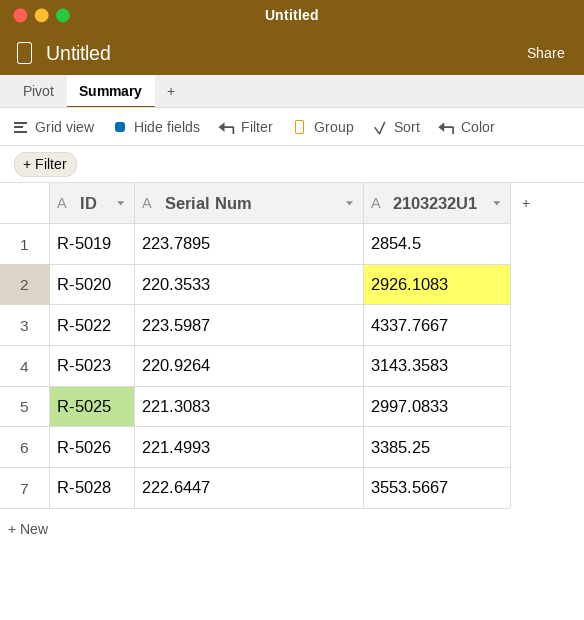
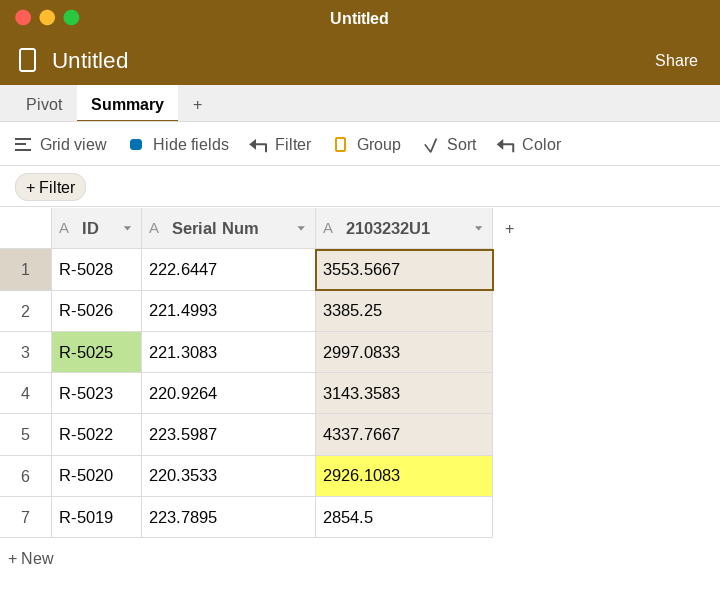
row order: ID ascending -> ID descending

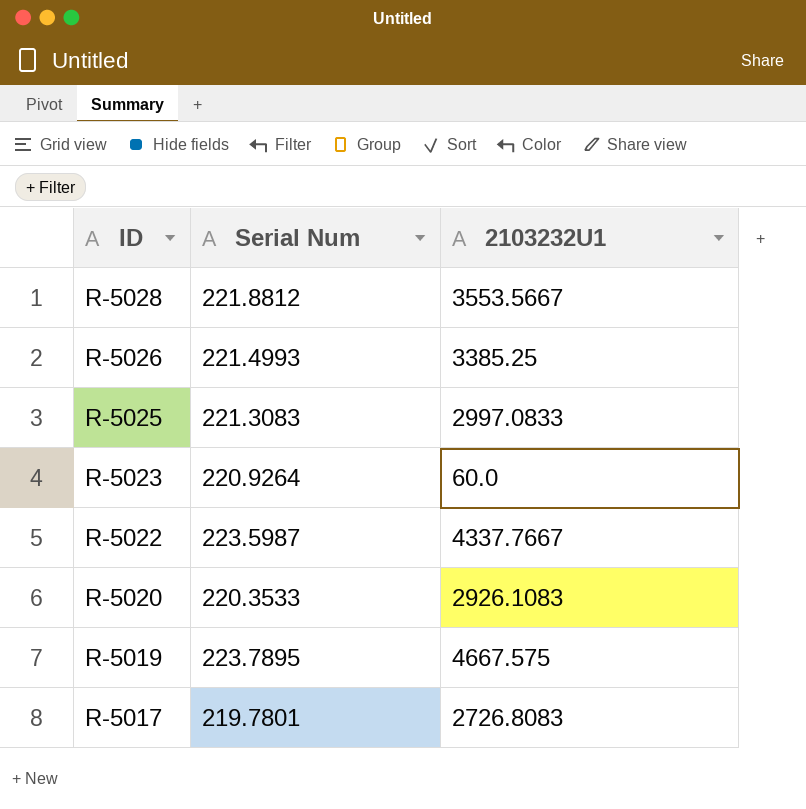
R-5028 | Serial Num: 222.6447 -> 221.8812
R-5023 | 2103232U1: 3143.3583 -> 60.0
R-5019 | 2103232U1: 2854.5 -> 4667.575
row R-5017: none -> 219.7801 | 2726.8083

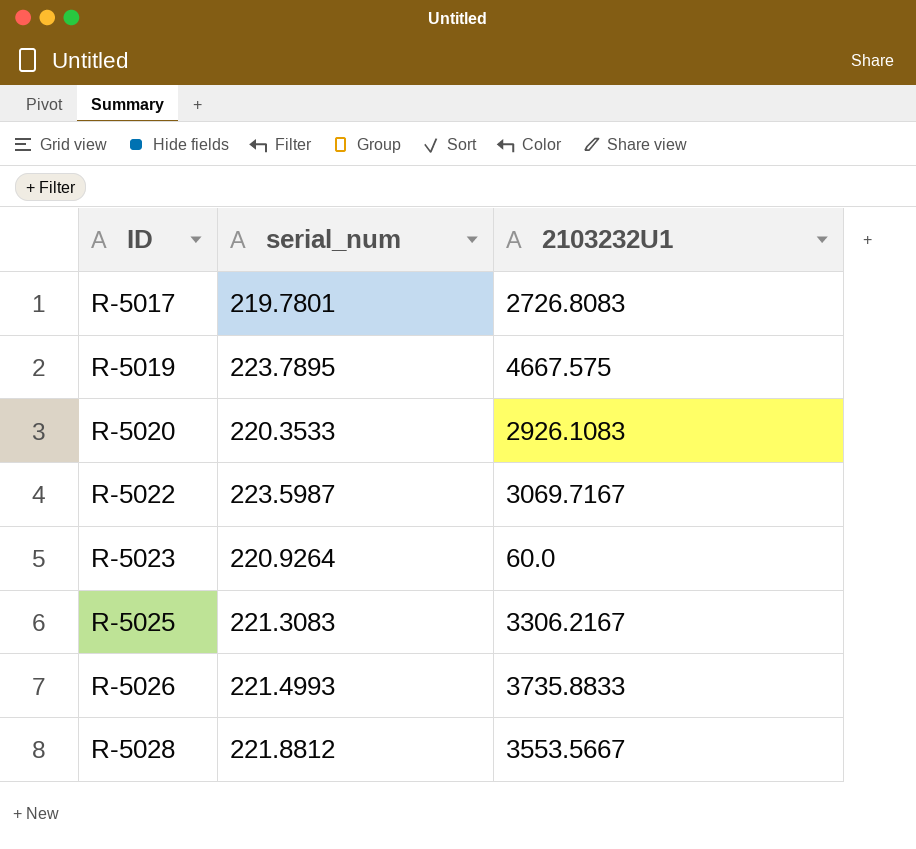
row order: ID descending -> ID ascending
column name: Serial Num -> serial_num
R-5022 | 2103232U1: 4337.7667 -> 3069.7167
R-5025 | 2103232U1: 2997.0833 -> 3306.2167
R-5026 | 2103232U1: 3385.25 -> 3735.8833

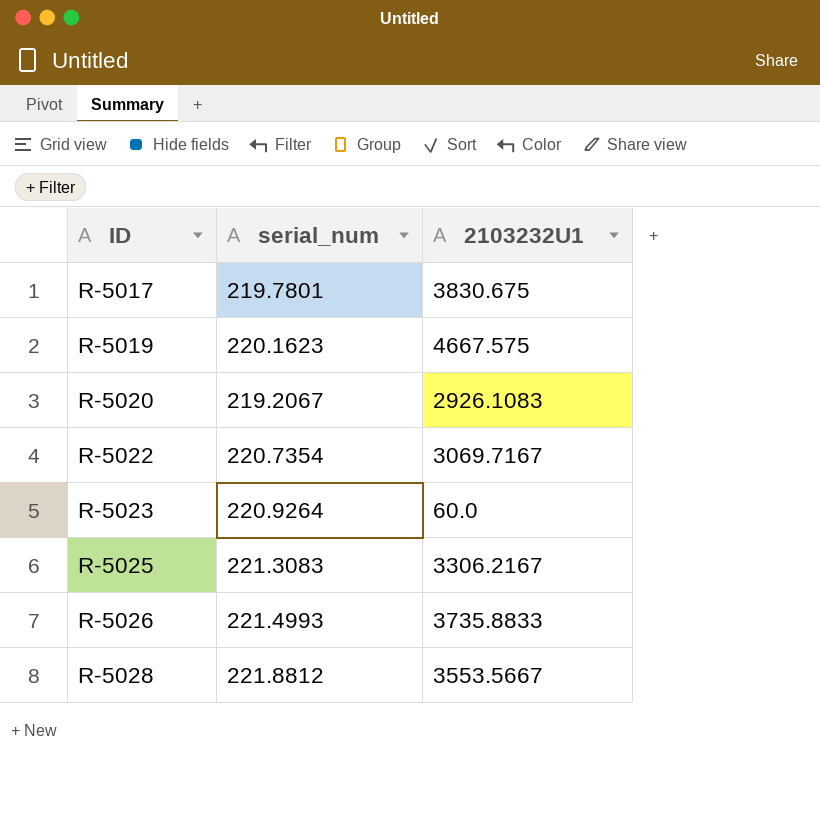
R-5017 | 2103232U1: 2726.8083 -> 3830.675
R-5019 | serial_num: 223.7895 -> 220.1623
R-5020 | serial_num: 220.3533 -> 219.2067
R-5022 | serial_num: 223.5987 -> 220.7354

